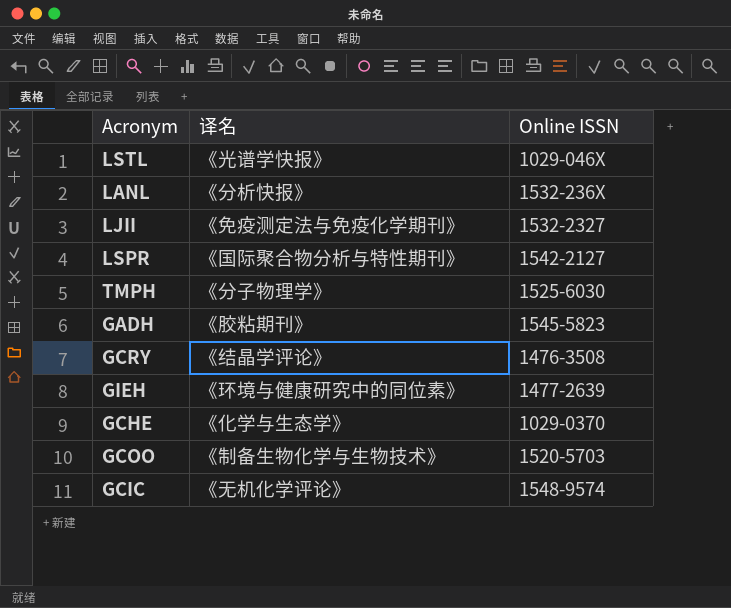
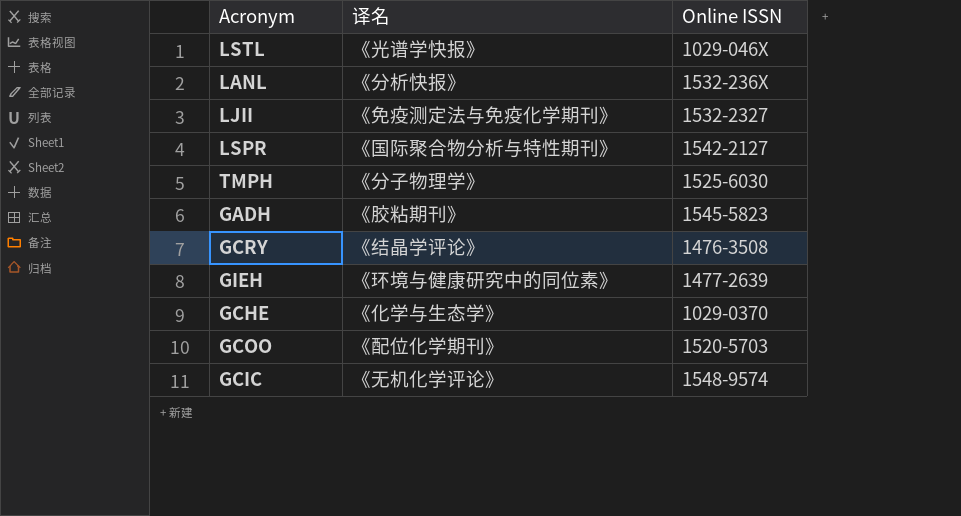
GCOO | 译名: 《制备生物化学与生物技术》 -> 《配位化学期刊》

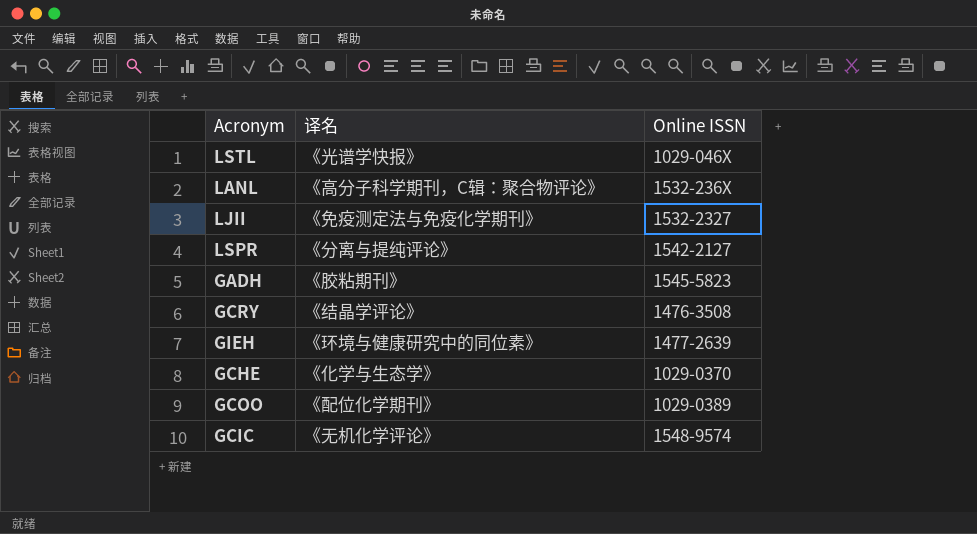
row TMPH: 《分子物理学》 | 1525-6030 -> none
LANL | 译名: 《分析快报》 -> 《高分子科学期刊，C辑：聚合物评论》
LSPR | 译名: 《国际聚合物分析与特性期刊》 -> 《分离与提纯评论》
GCOO | Online ISSN: 1520-5703 -> 1029-0389

